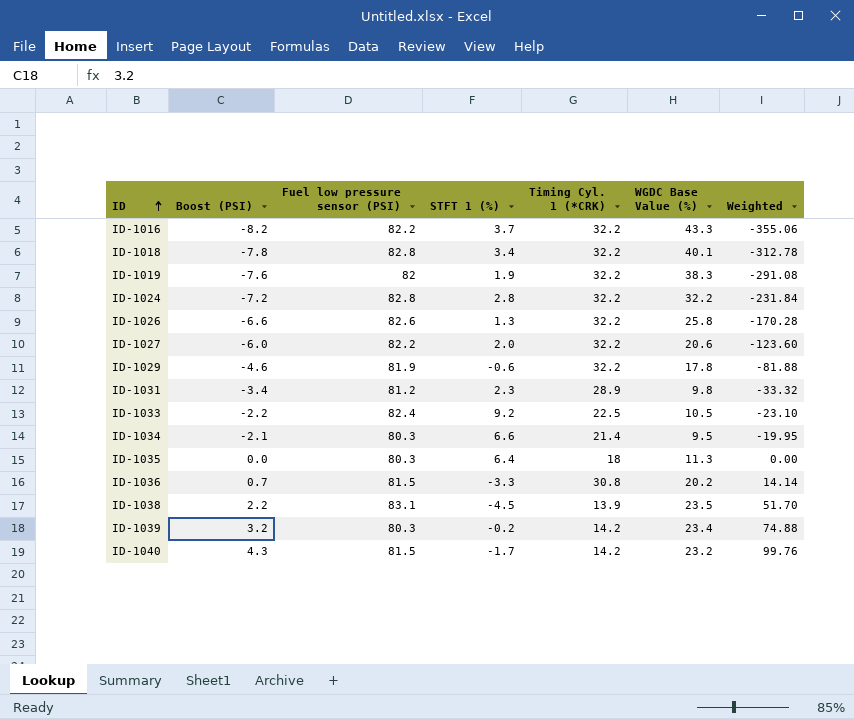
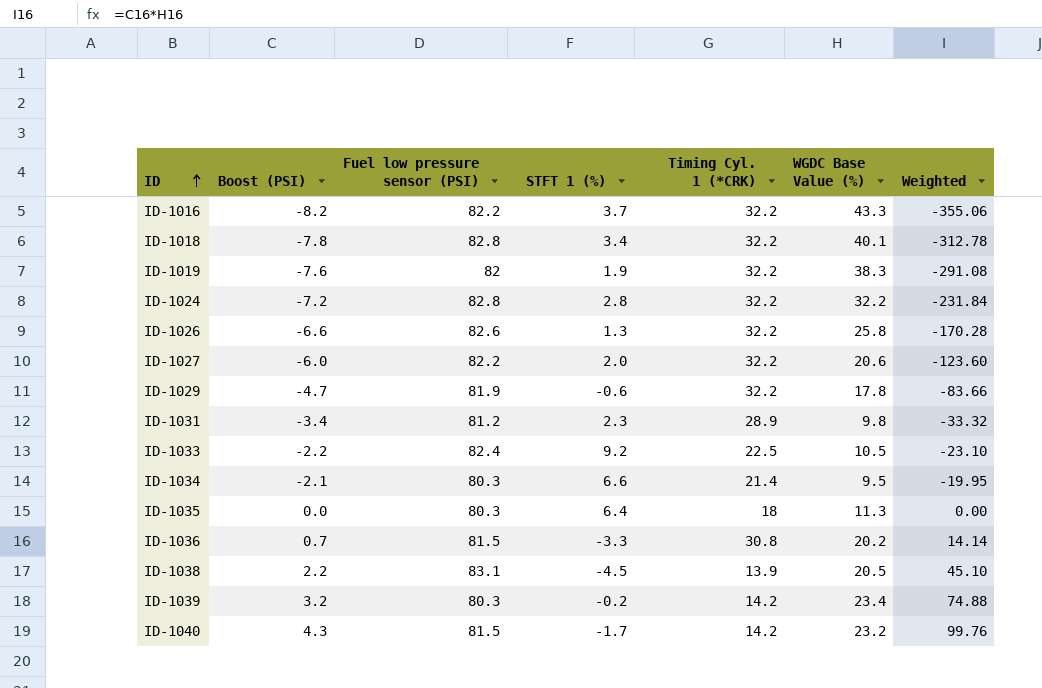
ID-1029 | Boost (PSI): -4.6 -> -4.7
ID-1029 | Weighted: -81.88 -> -83.66
ID-1038 | WGDC Base Value (%): 23.5 -> 20.5
ID-1038 | Weighted: 51.70 -> 45.10

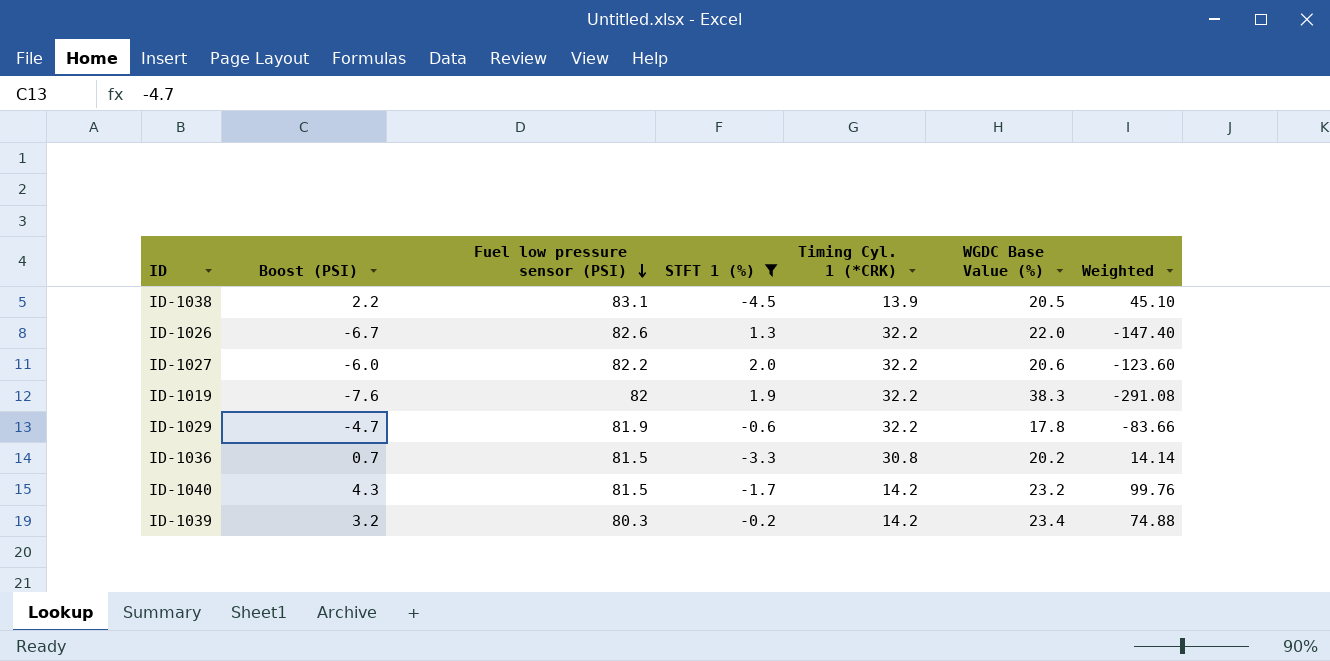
filter: none -> STFT 1 (%) <= 2.0
row order: ID ascending -> Fuel low pressure sensor (PSI) descending
ID-1026 | Boost (PSI): -6.6 -> -6.7
ID-1026 | WGDC Base Value (%): 25.8 -> 22.0
ID-1026 | Weighted: -170.28 -> -147.40

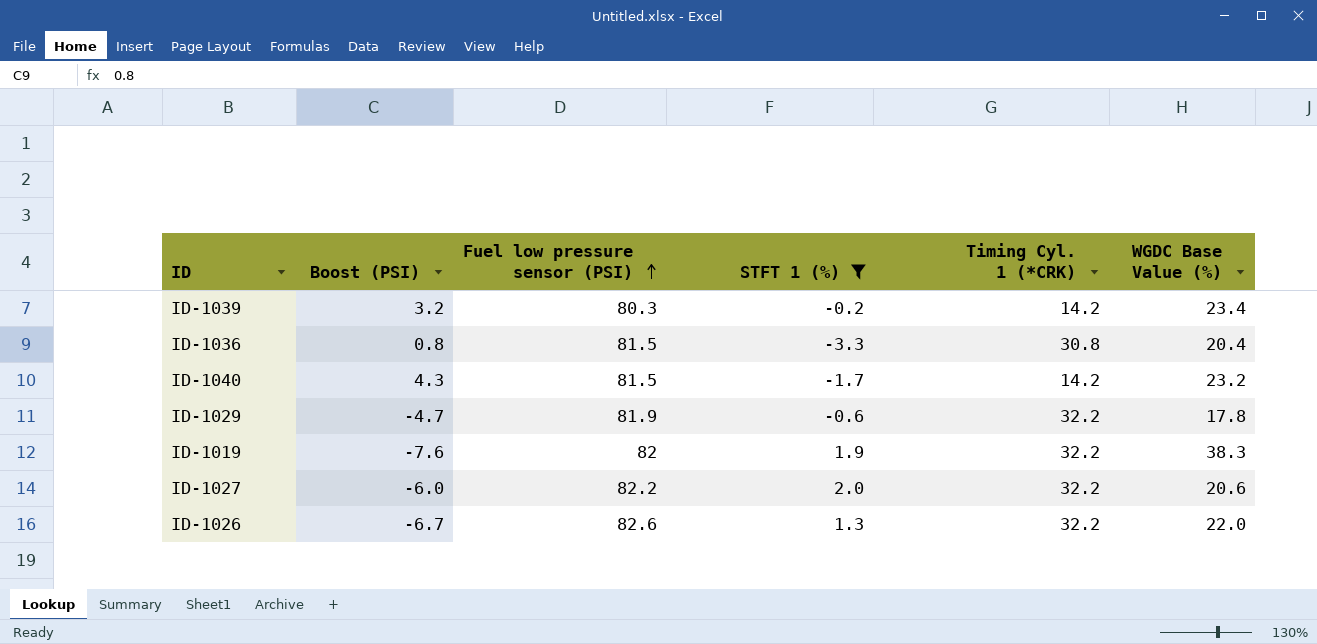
row order: Fuel low pressure sensor (PSI) descending -> Fuel low pressure sensor (PSI) ascending
column Weighted | formula: [Boost (PSI)] * [WGDC Base Value (%)] -> none
row ID-1038: 2.2 | 83.1 | -4.5 | 13.9 | 20.5 | 45.10 -> none
ID-1036 | Boost (PSI): 0.7 -> 0.8
ID-1036 | WGDC Base Value (%): 20.2 -> 20.4

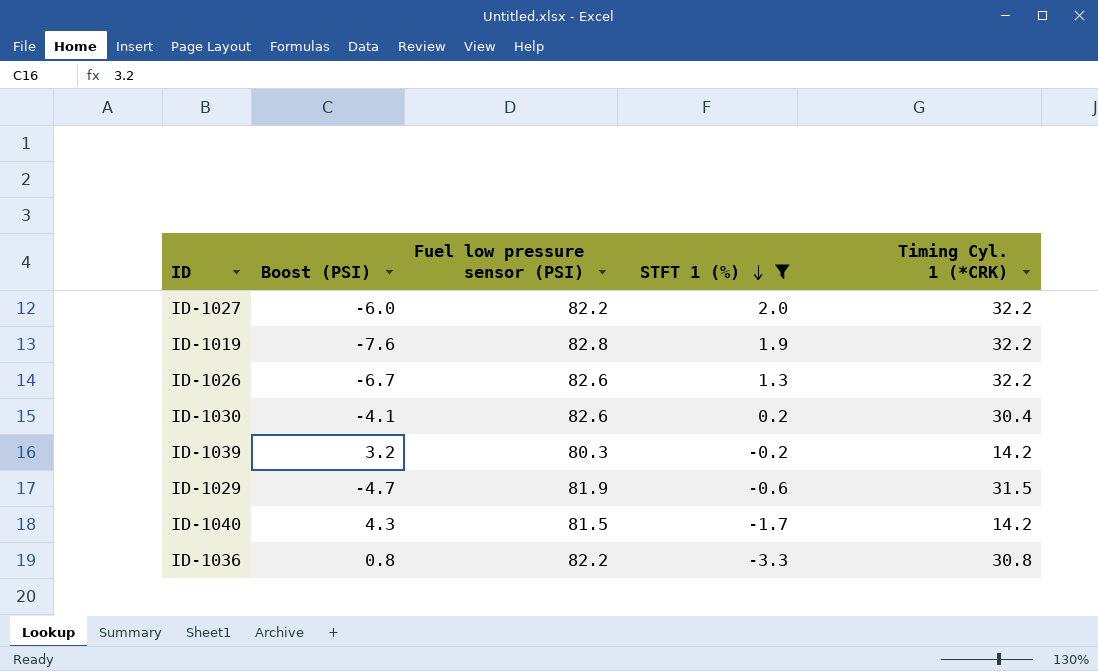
row order: Fuel low pressure sensor (PSI) ascending -> STFT 1 (%) descending
column WGDC Base Value (%) | position: 6 -> none
ID-1019 | Fuel low pressure sensor (PSI): 82 -> 82.8
row ID-1030: none -> -4.1 | 82.6 | 0.2 | 30.4
ID-1029 | Timing Cyl. 1 (*CRK): 32.2 -> 31.5
ID-1036 | Fuel low pressure sensor (PSI): 81.5 -> 82.2

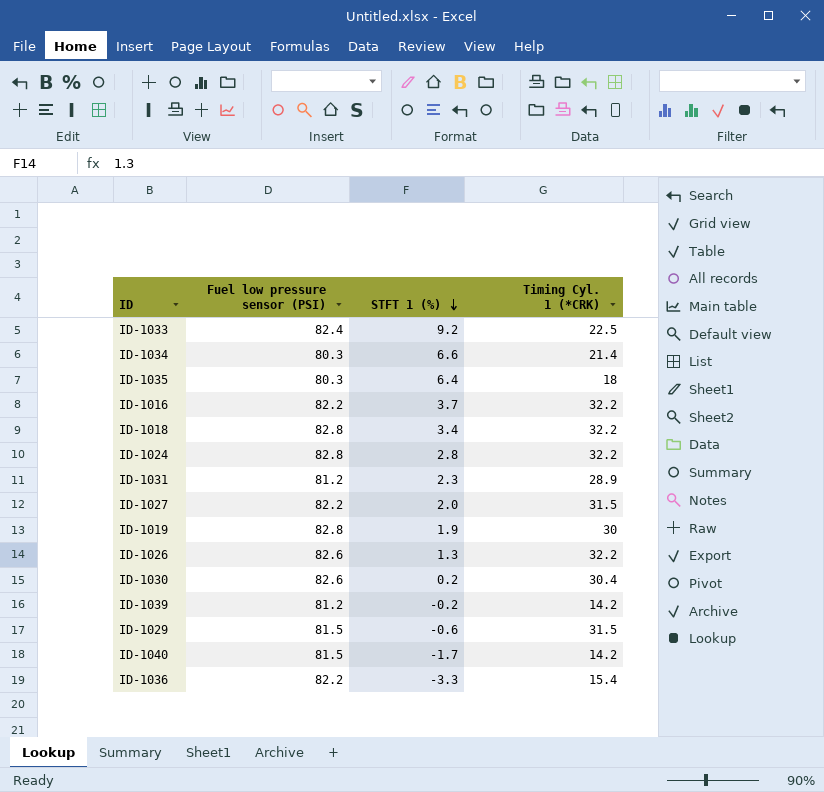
filter: STFT 1 (%) <= 2.0 -> none
column Boost (PSI) | position: 2 -> none
ID-1027 | Timing Cyl. 1 (*CRK): 32.2 -> 31.5
ID-1019 | Timing Cyl. 1 (*CRK): 32.2 -> 30
ID-1039 | Fuel low pressure sensor (PSI): 80.3 -> 81.2
ID-1029 | Fuel low pressure sensor (PSI): 81.9 -> 81.5
ID-1036 | Timing Cyl. 1 (*CRK): 30.8 -> 15.4

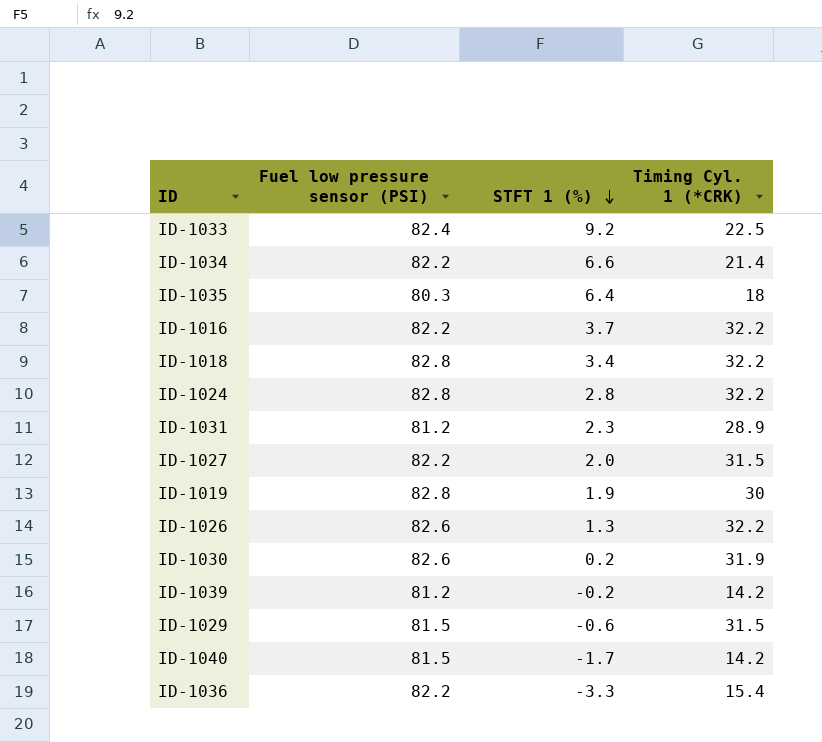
ID-1034 | Fuel low pressure sensor (PSI): 80.3 -> 82.2
ID-1030 | Timing Cyl. 1 (*CRK): 30.4 -> 31.9

